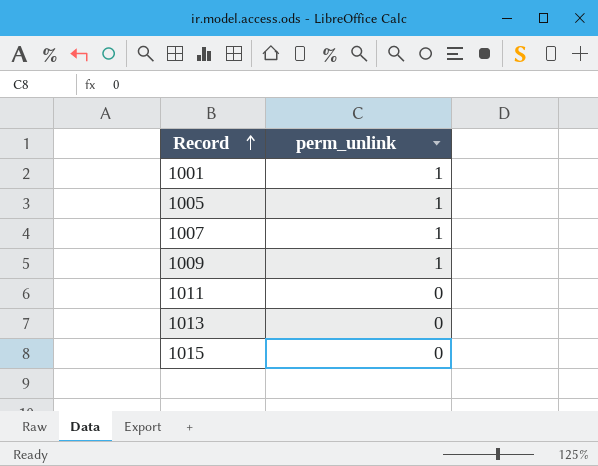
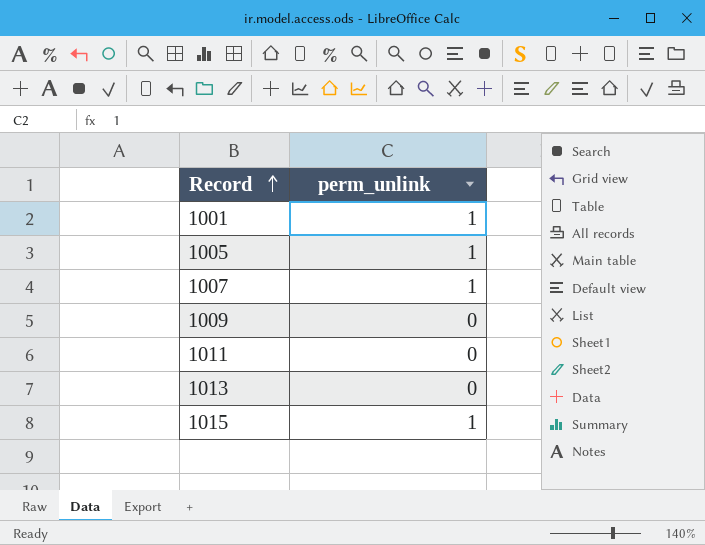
1009 | perm_unlink: 1 -> 0
1015 | perm_unlink: 0 -> 1

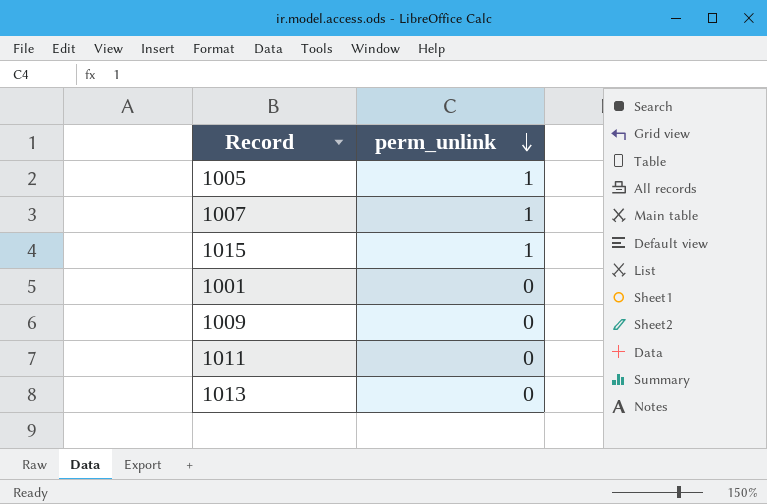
row order: Record ascending -> perm_unlink descending
1001 | perm_unlink: 1 -> 0

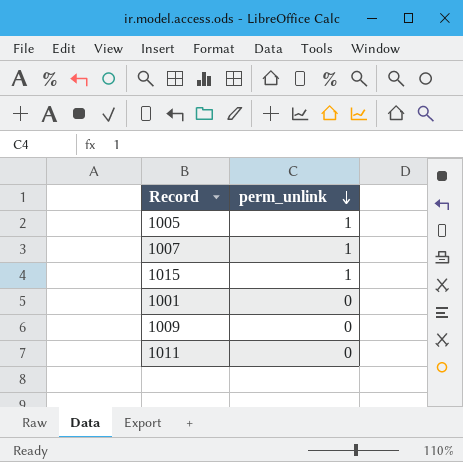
row 1013: 0 -> none

